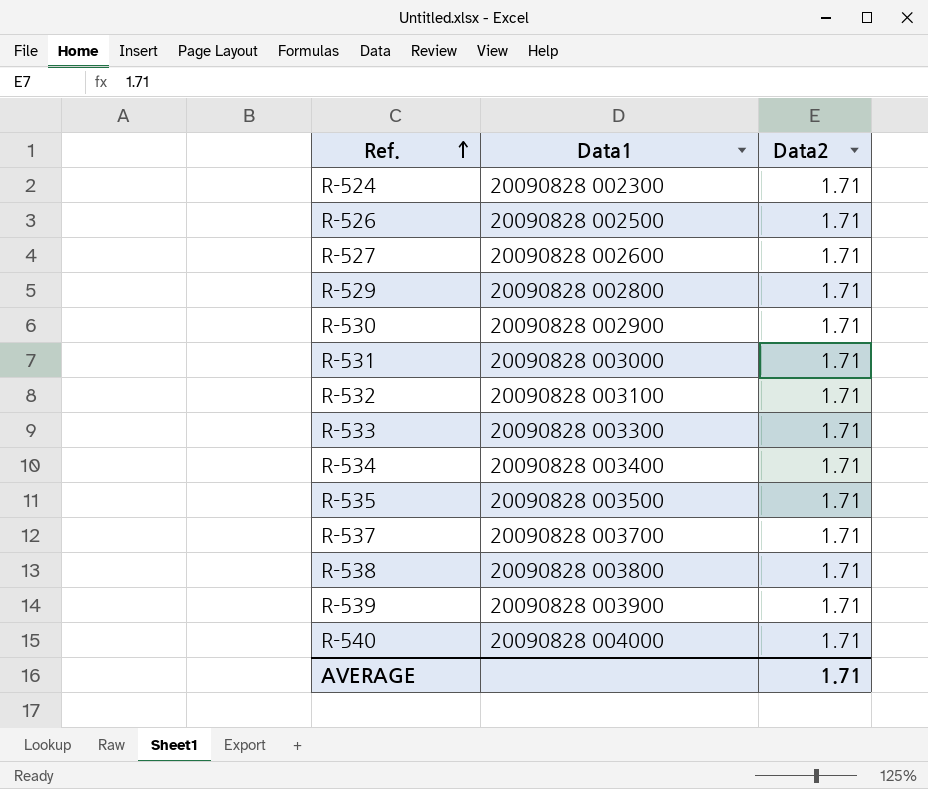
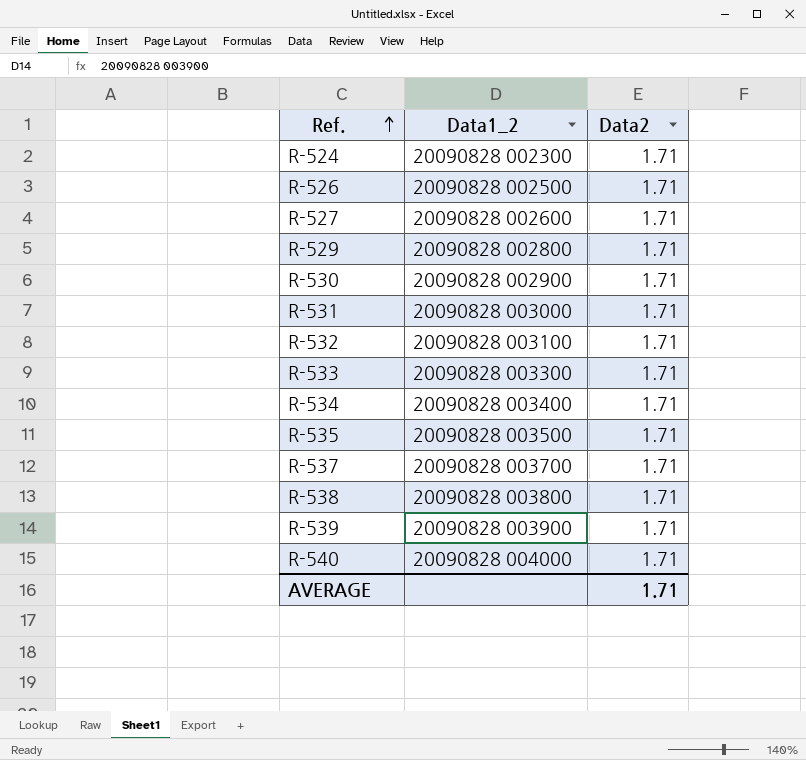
column name: Data1 -> Data1_2

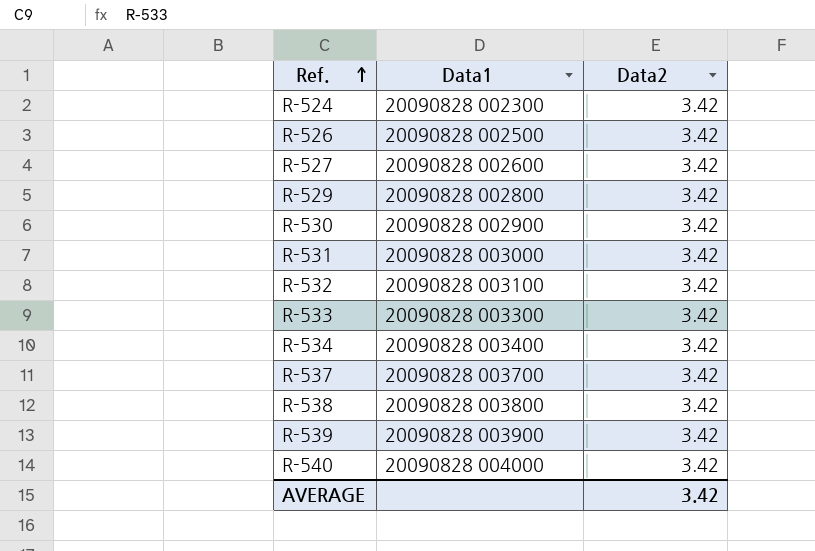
column name: Data1_2 -> Data1
row R-535: 20090828 003500 | 1.71 -> none
R-524 | Data2: 1.71 -> 3.42
R-526 | Data2: 1.71 -> 3.42
R-527 | Data2: 1.71 -> 3.42
R-529 | Data2: 1.71 -> 3.42
R-530 | Data2: 1.71 -> 3.42
R-531 | Data2: 1.71 -> 3.42
R-532 | Data2: 1.71 -> 3.42
R-533 | Data2: 1.71 -> 3.42
R-534 | Data2: 1.71 -> 3.42
R-537 | Data2: 1.71 -> 3.42
R-538 | Data2: 1.71 -> 3.42
R-539 | Data2: 1.71 -> 3.42
R-540 | Data2: 1.71 -> 3.42
AVERAGE | Data2: 1.71 -> 3.42

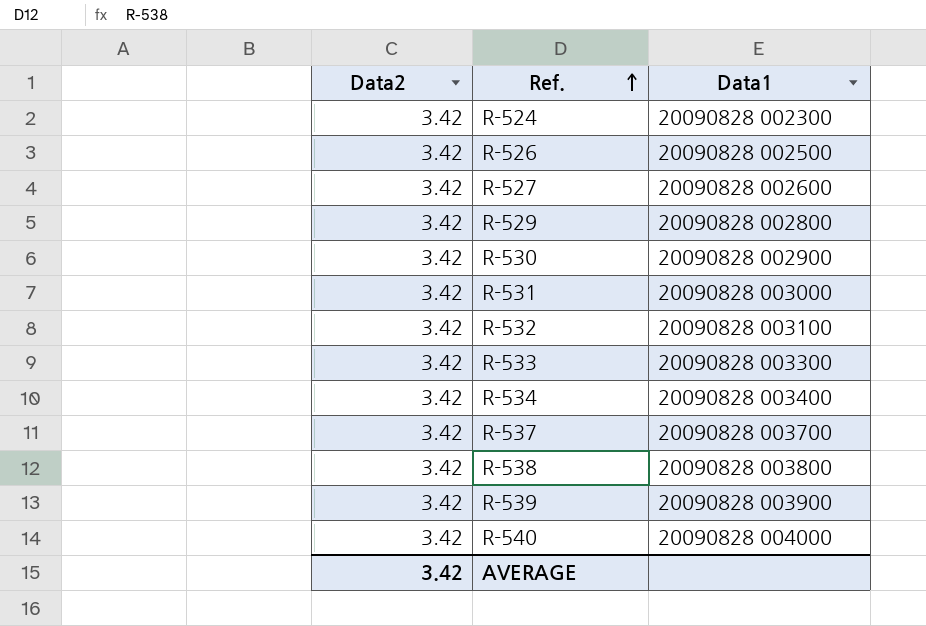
column Data2 | position: 3 -> 1

